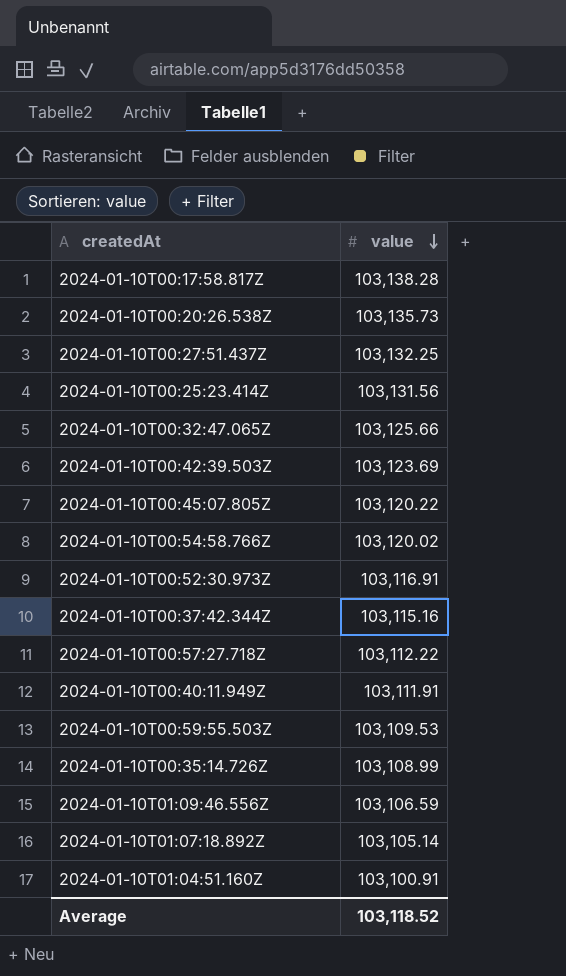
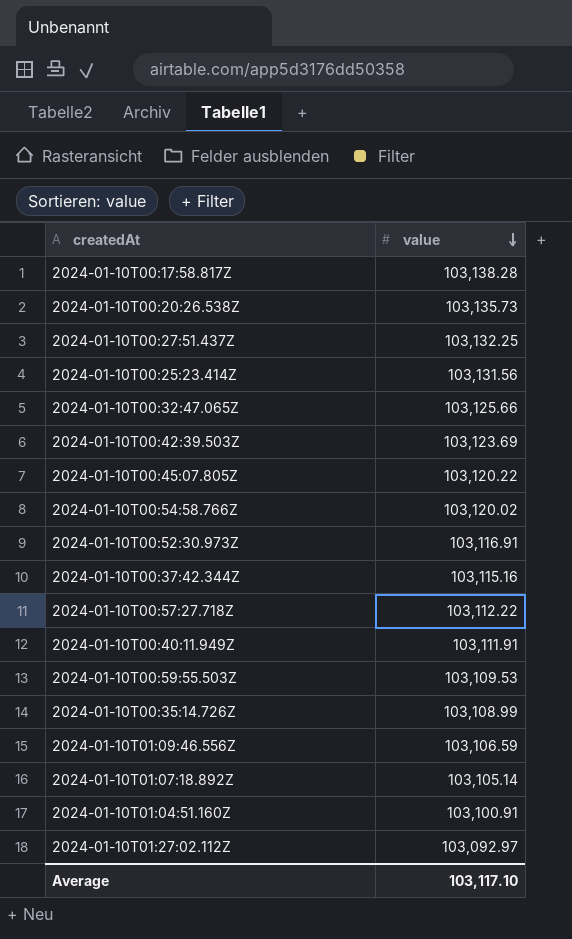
row 2024-01-10T01:27:02.112Z: none -> 103,092.97
Average | value: 103,118.52 -> 103,117.10

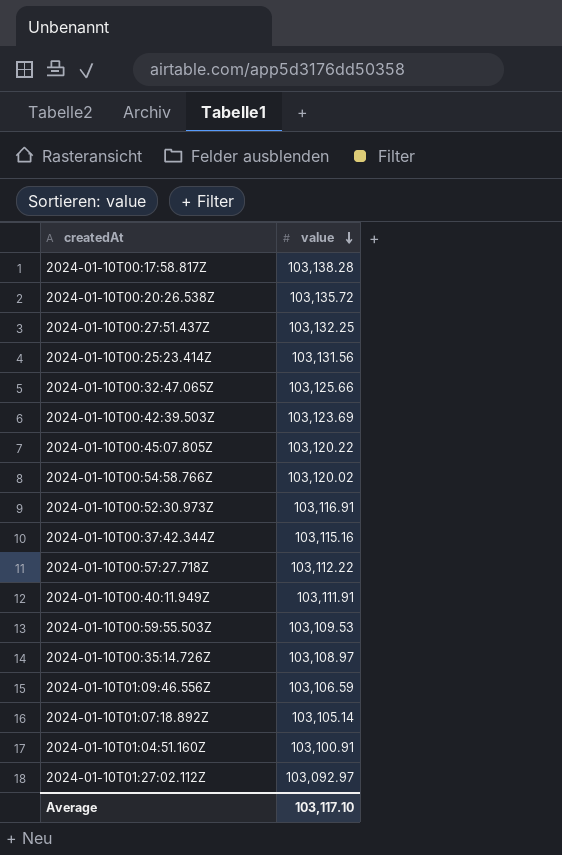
2024-01-10T00:20:26.538Z | value: 103,135.73 -> 103,135.72
2024-01-10T00:35:14.726Z | value: 103,108.99 -> 103,108.97

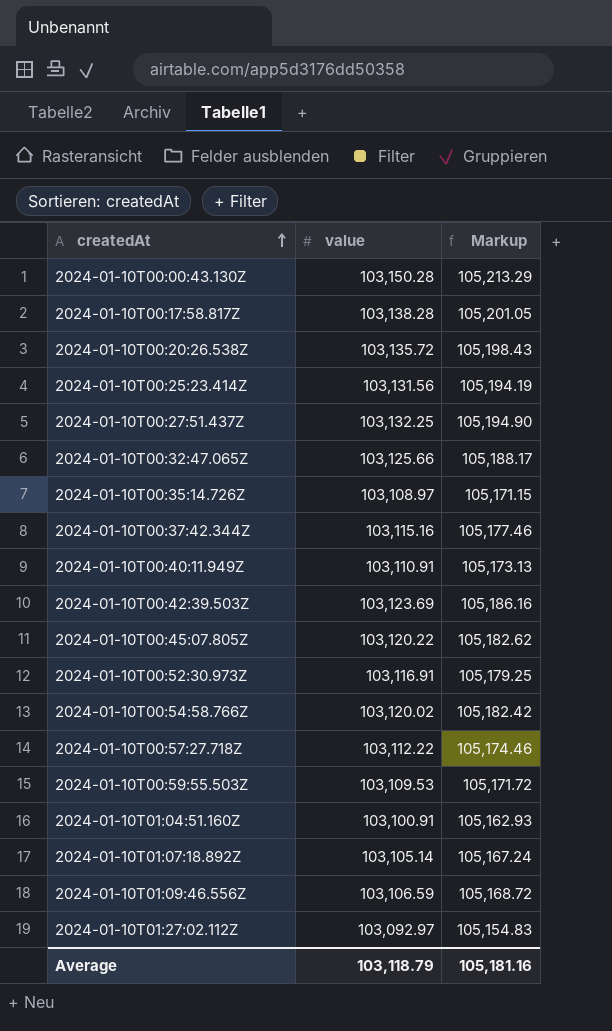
row order: value descending -> createdAt ascending
column Markup | formula: none -> [value] * 1.02
row 2024-01-10T00:00:43.130Z: none -> 103,150.28 | 105,213.29
2024-01-10T00:40:11.949Z | value: 103,111.91 -> 103,110.91
Average | value: 103,117.10 -> 103,118.79

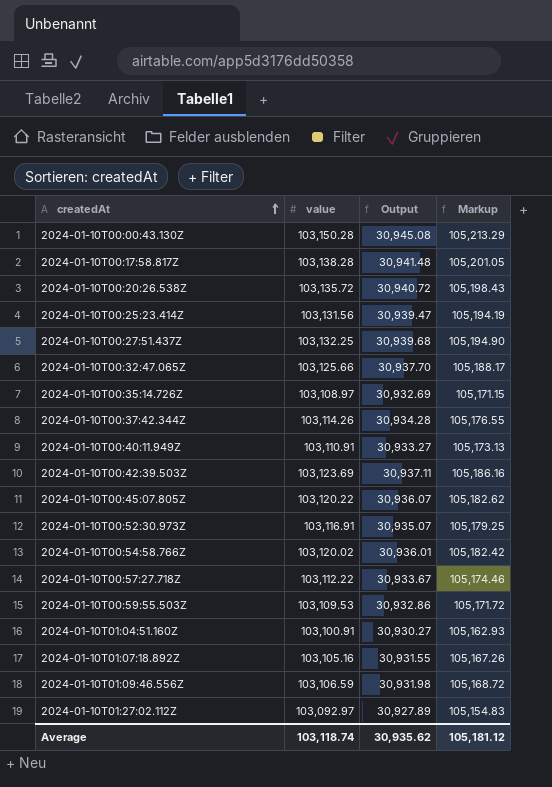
column Output | formula: none -> [value] * 0.3
2024-01-10T00:37:42.344Z | value: 103,115.16 -> 103,114.26
2024-01-10T00:37:42.344Z | Markup: 105,177.46 -> 105,176.55
2024-01-10T01:07:18.892Z | value: 103,105.14 -> 103,105.16
2024-01-10T01:07:18.892Z | Markup: 105,167.24 -> 105,167.26
Average | value: 103,118.79 -> 103,118.74
Average | Markup: 105,181.16 -> 105,181.12

